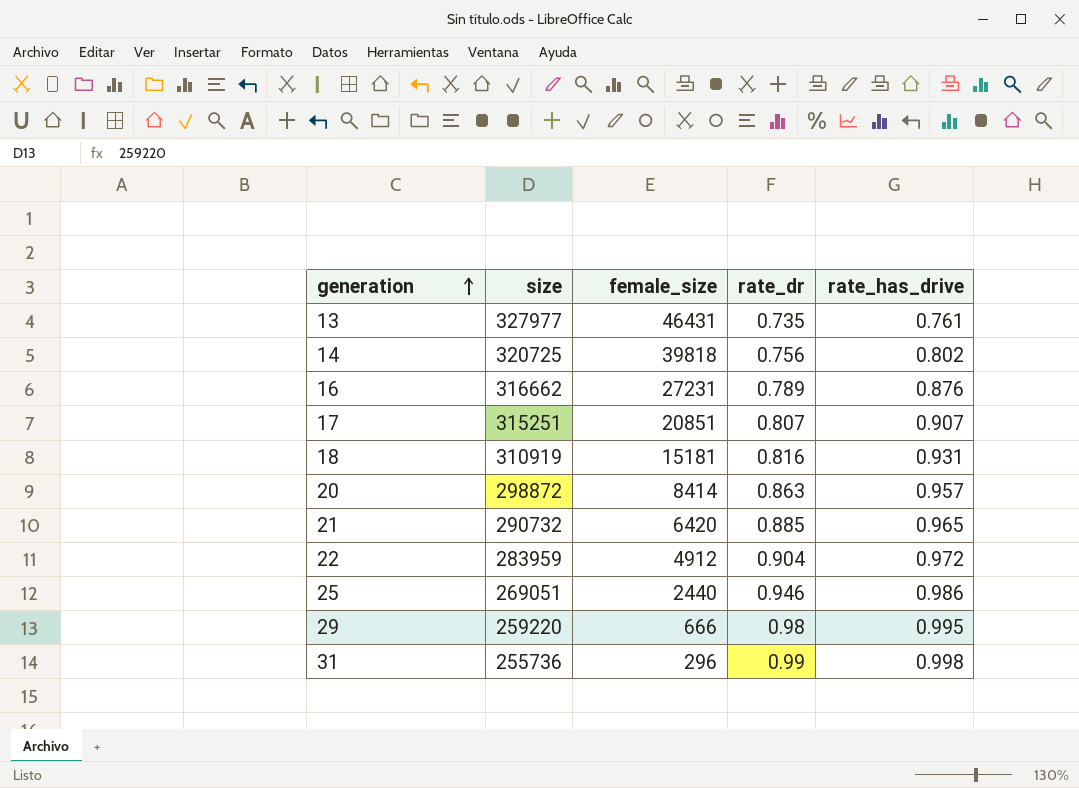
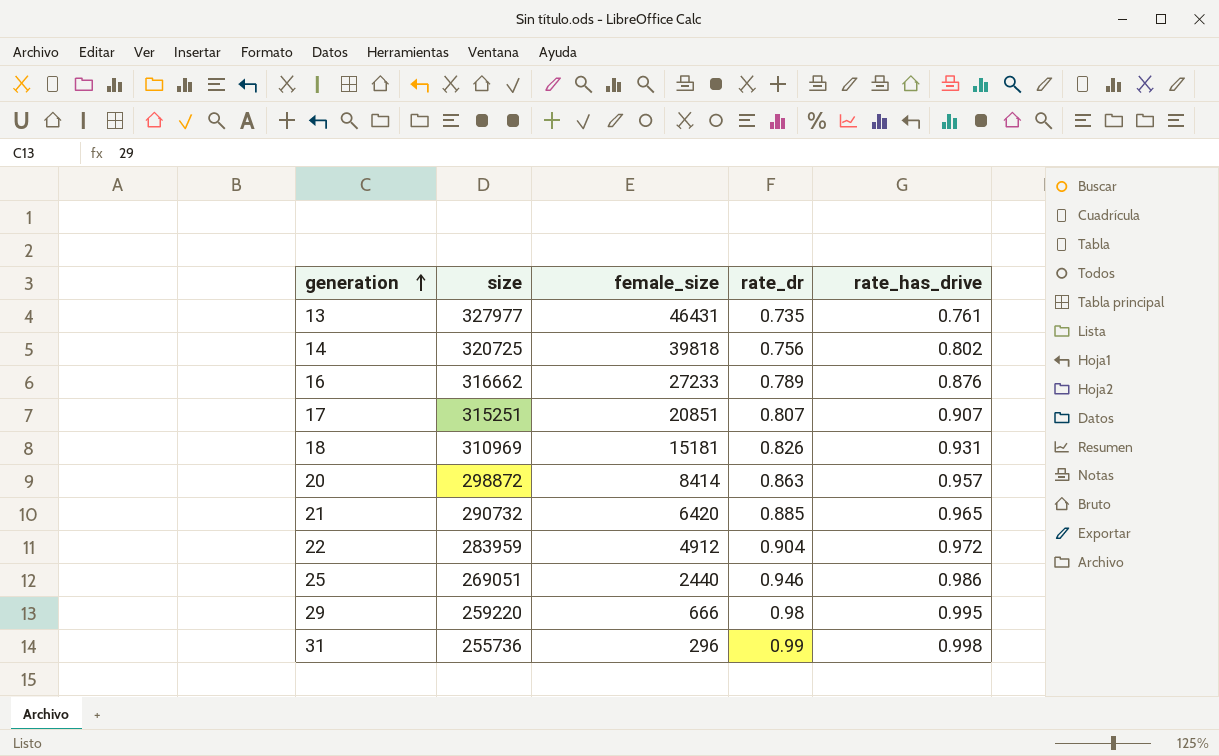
16 | female_size: 27231 -> 27233
18 | size: 310919 -> 310969
18 | rate_dr: 0.816 -> 0.826

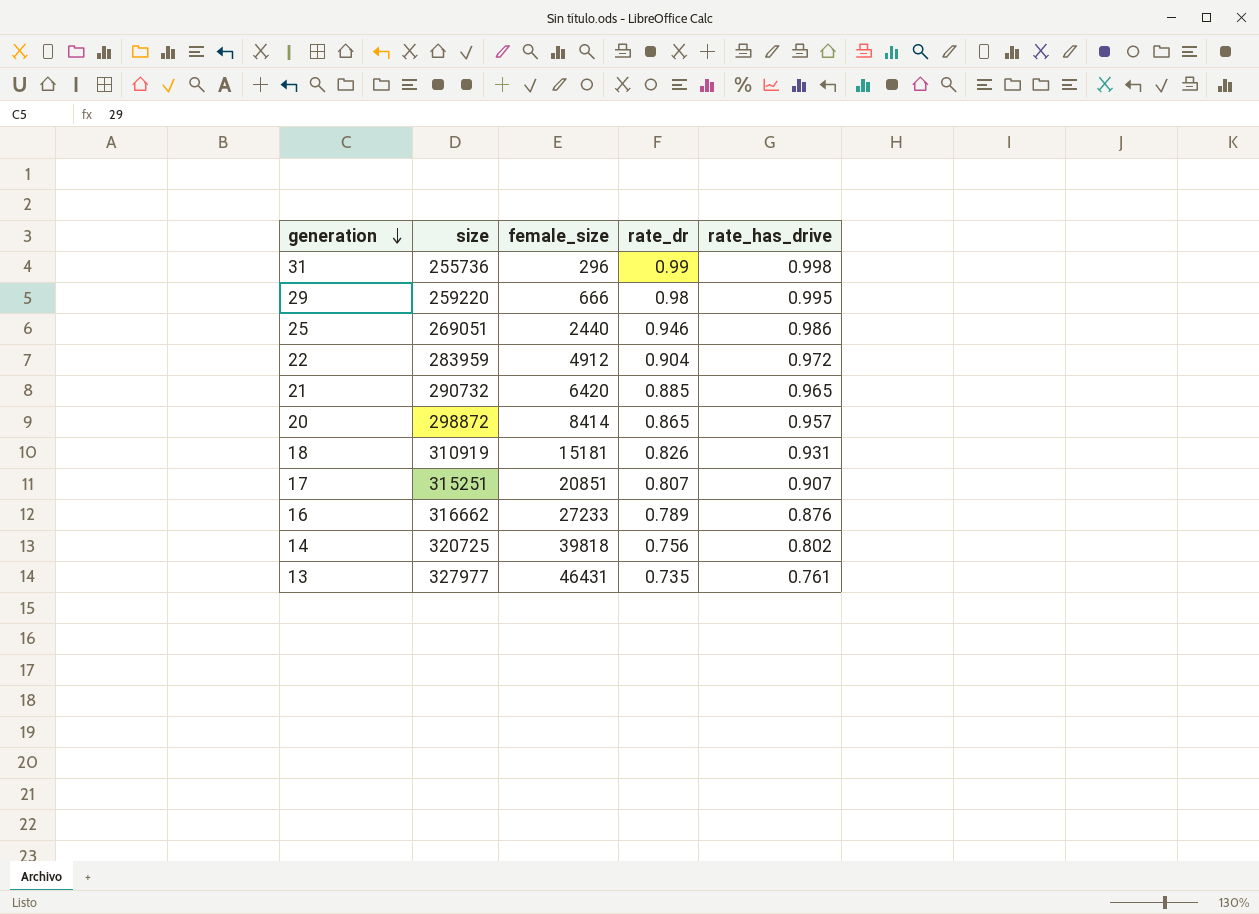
row order: generation ascending -> generation descending
20 | rate_dr: 0.863 -> 0.865
18 | size: 310969 -> 310919

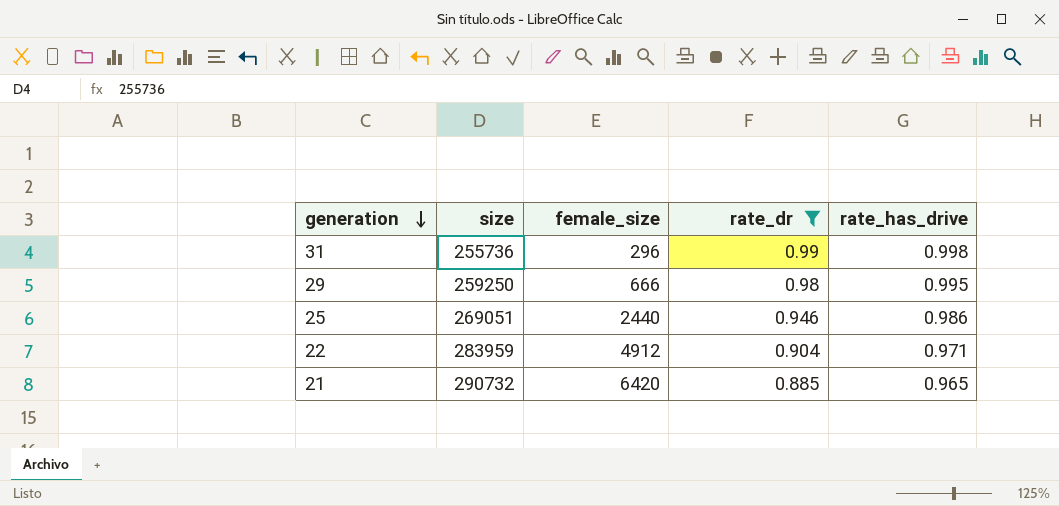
filter: none -> rate_dr >= 0.885
29 | size: 259220 -> 259250
22 | rate_has_drive: 0.972 -> 0.971

